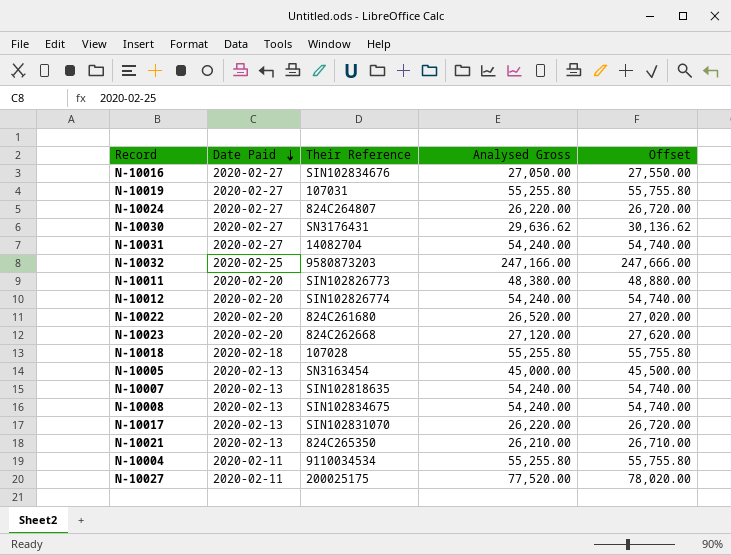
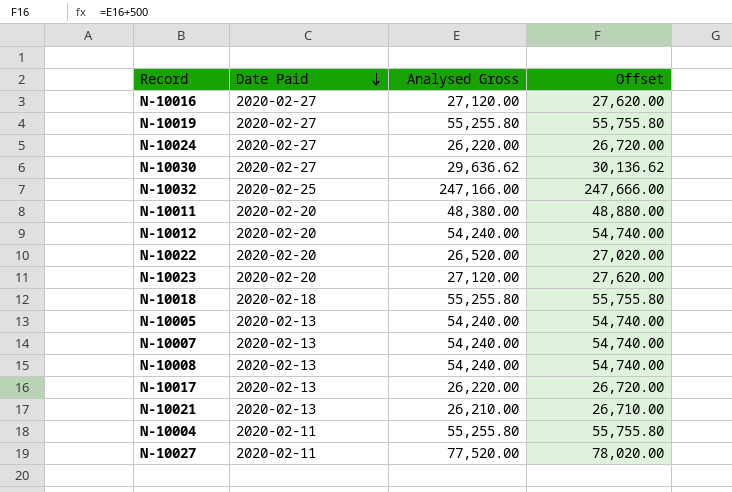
column Their Reference | position: 3 -> none
row N-10031: 2020-02-27 | 14082704 | 54,240.00 | 54,740.00 -> none
N-10016 | Analysed Gross: 27,050.00 -> 27,120.00
N-10016 | Offset: 27,550.00 -> 27,620.00
N-10005 | Analysed Gross: 45,000.00 -> 54,240.00
N-10005 | Offset: 45,500.00 -> 54,740.00

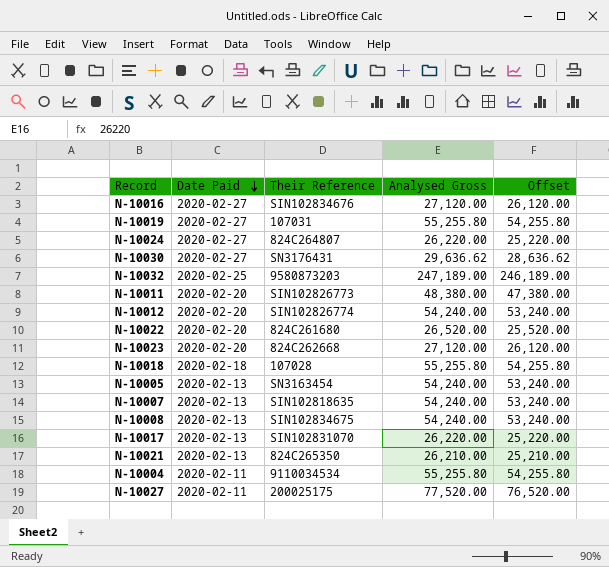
column Their Reference | position: none -> 3
column Offset | formula: [Analysed Gross] + 500 -> [Analysed Gross] - 1000
N-10032 | Analysed Gross: 247,166.00 -> 247,189.00

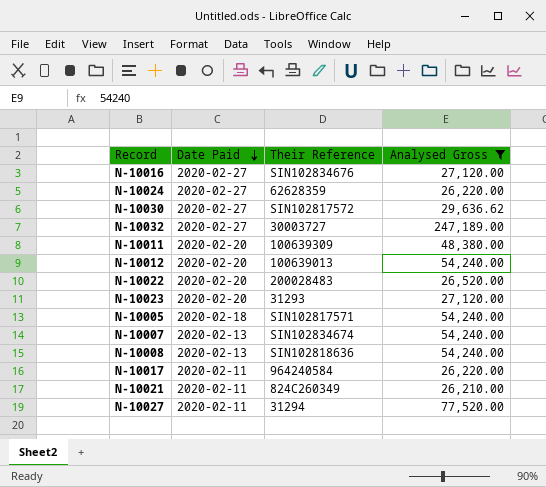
filter: none -> Analysed Gross != 55,255.80
column Offset | formula: [Analysed Gross] - 1000 -> none
N-10024 | Their Reference: 824C264807 -> 62628359
N-10030 | Their Reference: SN3176431 -> SIN102817572
N-10032 | Date Paid: 2020-02-25 -> 2020-02-27
N-10032 | Their Reference: 9580873203 -> 30003727
N-10011 | Their Reference: SIN102826773 -> 100639309
N-10012 | Their Reference: SIN102826774 -> 100639013
N-10022 | Their Reference: 824C261680 -> 200028483
N-10023 | Their Reference: 824C262668 -> 31293
N-10005 | Date Paid: 2020-02-13 -> 2020-02-18
N-10005 | Their Reference: SN3163454 -> SIN102817571
N-10007 | Their Reference: SIN102818635 -> SIN102834674
N-10008 | Their Reference: SIN102834675 -> SIN102818636
N-10017 | Date Paid: 2020-02-13 -> 2020-02-11
N-10017 | Their Reference: SIN102831070 -> 964240584
N-10021 | Date Paid: 2020-02-13 -> 2020-02-11
N-10021 | Their Reference: 824C265350 -> 824C260349
N-10027 | Their Reference: 200025175 -> 31294

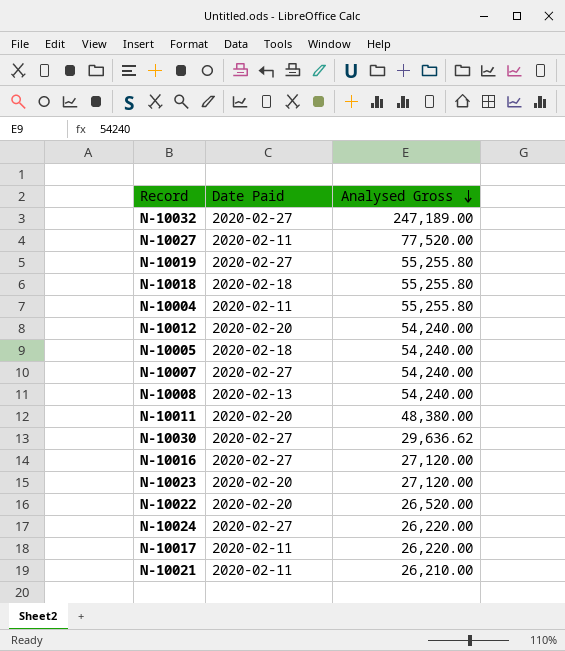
filter: Analysed Gross != 55,255.80 -> none
row order: Date Paid descending -> Analysed Gross descending
column Their Reference | position: 3 -> none
N-10007 | Date Paid: 2020-02-13 -> 2020-02-27

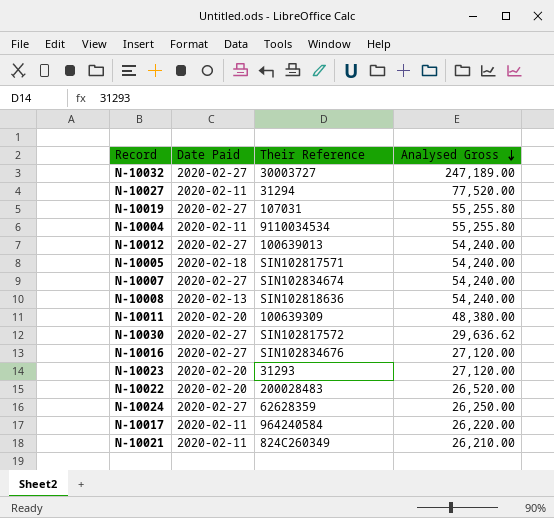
column Their Reference | position: none -> 3
row N-10018: 2020-02-18 | 55,255.80 -> none
N-10012 | Date Paid: 2020-02-20 -> 2020-02-27
N-10024 | Analysed Gross: 26,220.00 -> 26,250.00

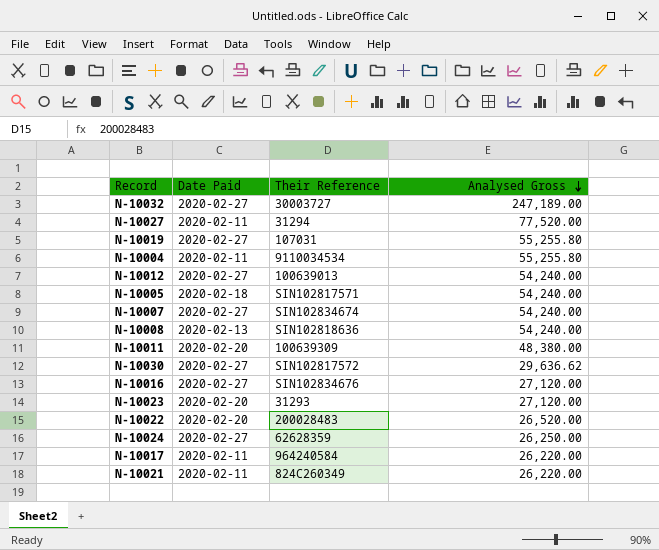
N-10021 | Analysed Gross: 26,210.00 -> 26,220.00

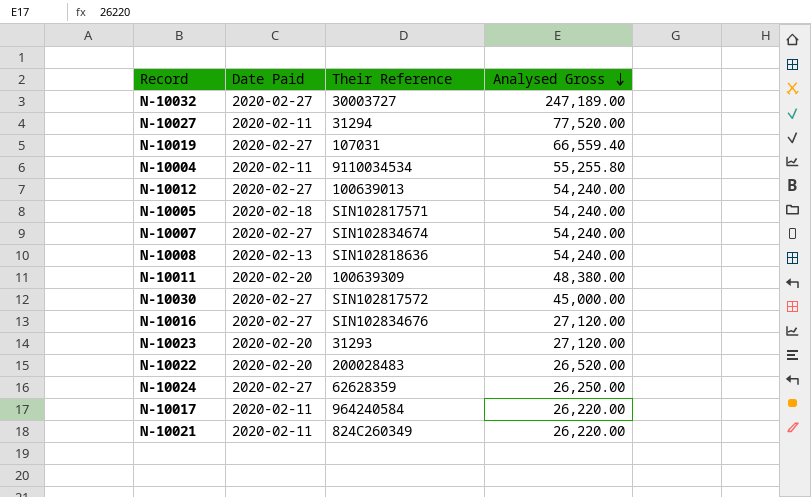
N-10019 | Analysed Gross: 55,255.80 -> 66,559.40
N-10030 | Analysed Gross: 29,636.62 -> 45,000.00

